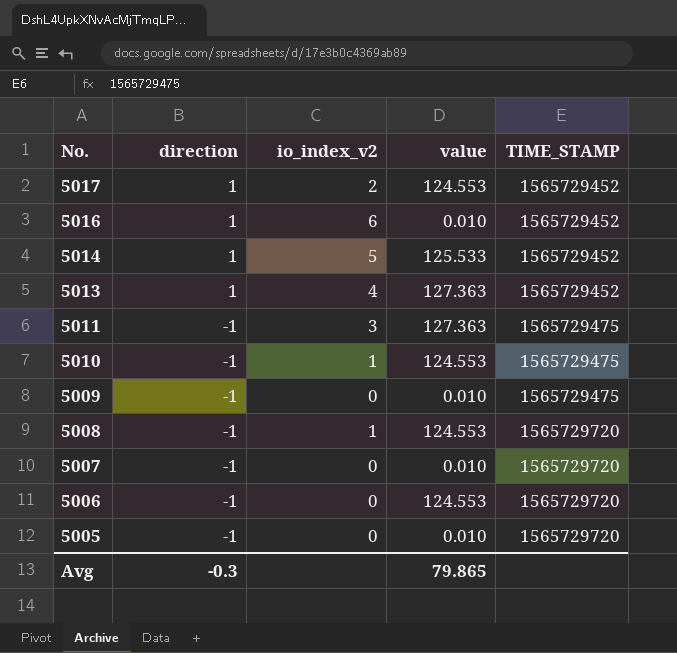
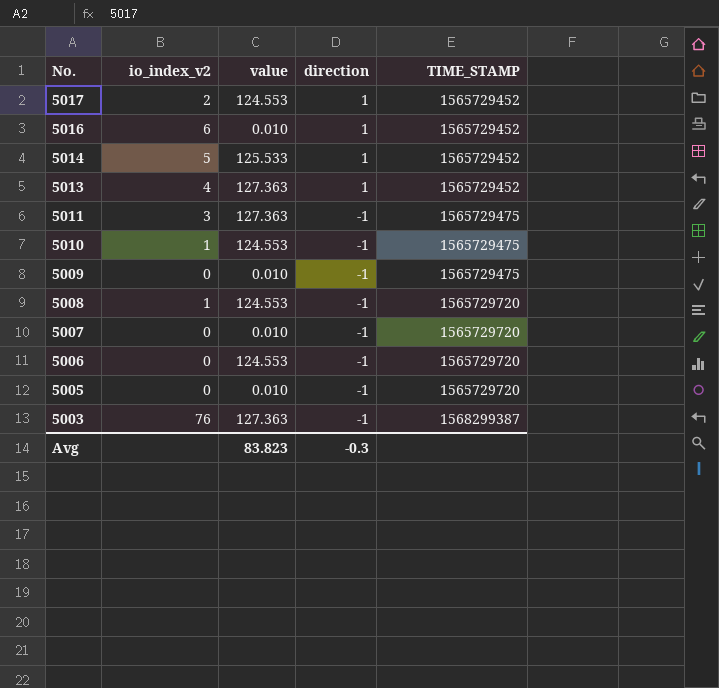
column direction | position: 2 -> 4
row 5003: none -> 76 | 127.363 | -1 | 1568299387
Avg | value: 79.865 -> 83.823

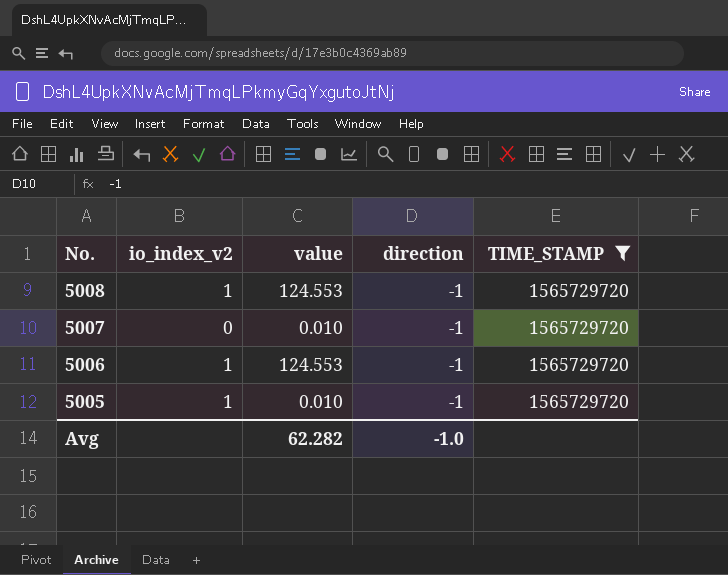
filter: none -> TIME_STAMP = 1565729720
5006 | io_index_v2: 0 -> 1
5005 | io_index_v2: 0 -> 1
Avg | value: 83.823 -> 62.282
Avg | direction: -0.3 -> -1.0

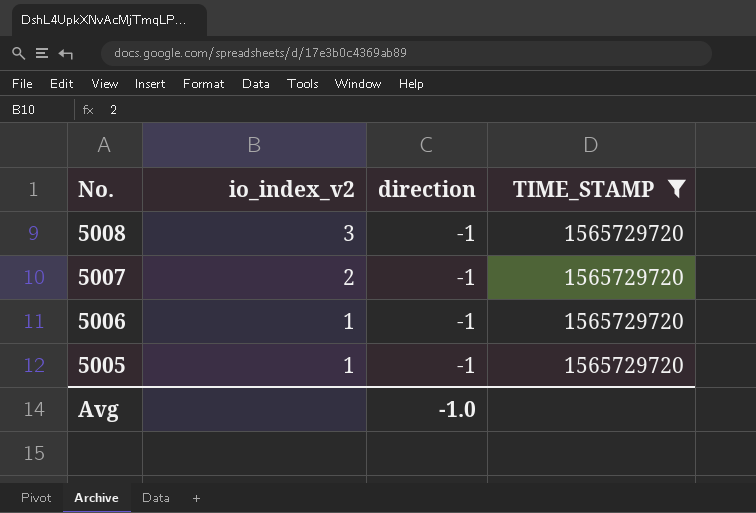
column value | position: 3 -> none
5008 | io_index_v2: 1 -> 3
5007 | io_index_v2: 0 -> 2

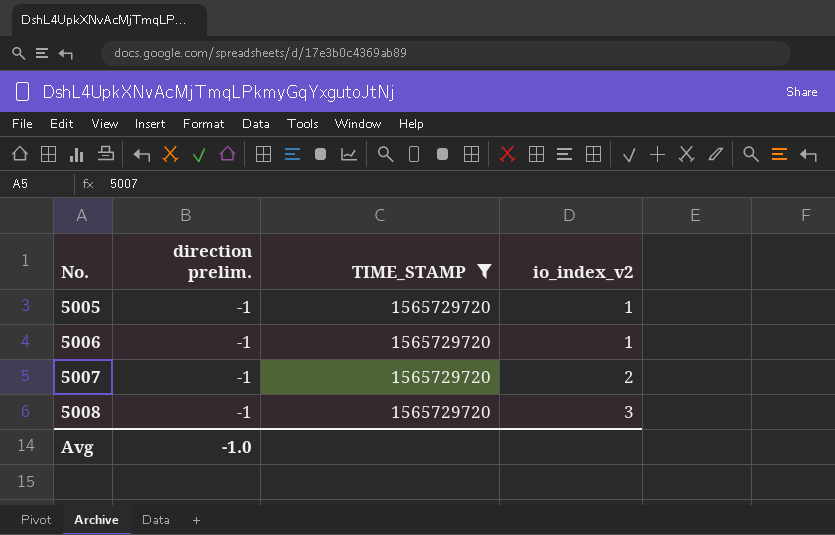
row order: No. descending -> No. ascending
column name: direction -> direction prelim.
column io_index_v2 | position: 2 -> 4

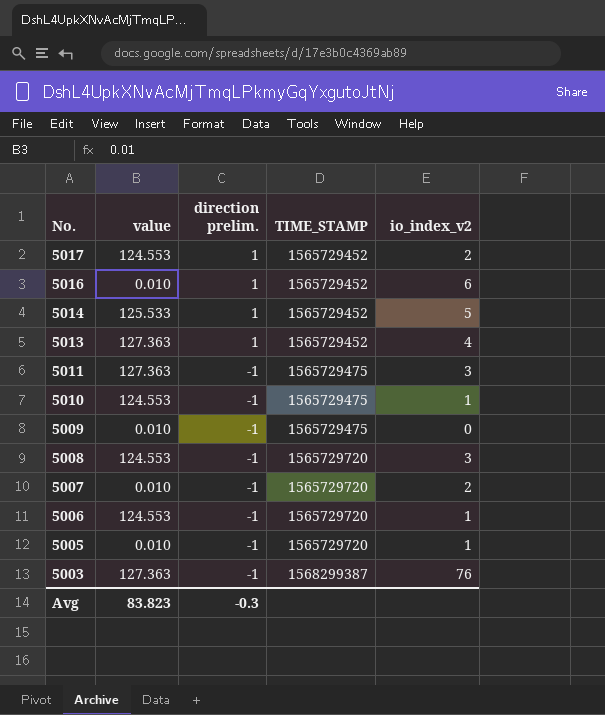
filter: TIME_STAMP = 1565729720 -> none
row order: No. ascending -> No. descending
column value | position: none -> 2
Avg | direction prelim.: -1.0 -> -0.3

